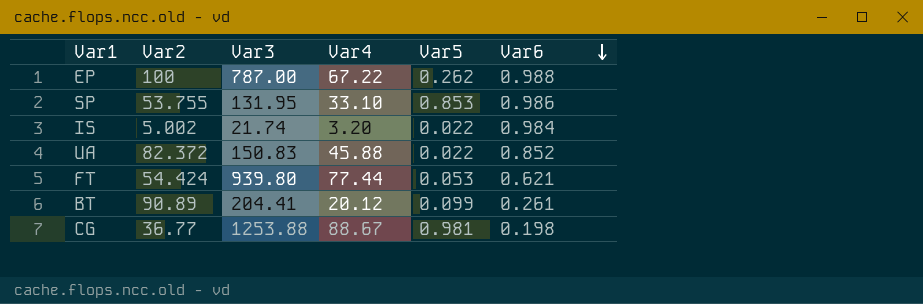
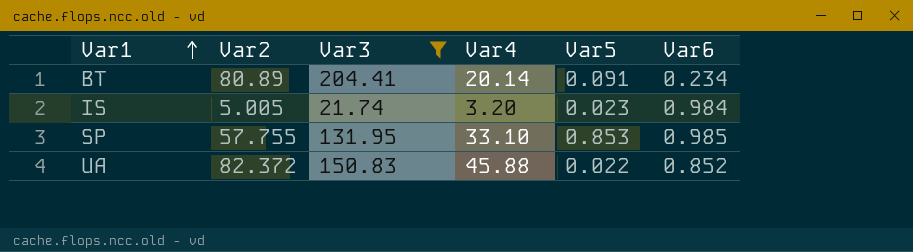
filter: none -> Var3 <= 204.41
row order: Var6 descending -> Var1 ascending
BT | Var2: 90.89 -> 80.89
BT | Var4: 20.12 -> 20.14
BT | Var5: 0.099 -> 0.091
BT | Var6: 0.261 -> 0.234
IS | Var2: 5.002 -> 5.005
IS | Var5: 0.022 -> 0.023
SP | Var2: 53.755 -> 57.755
SP | Var6: 0.986 -> 0.985

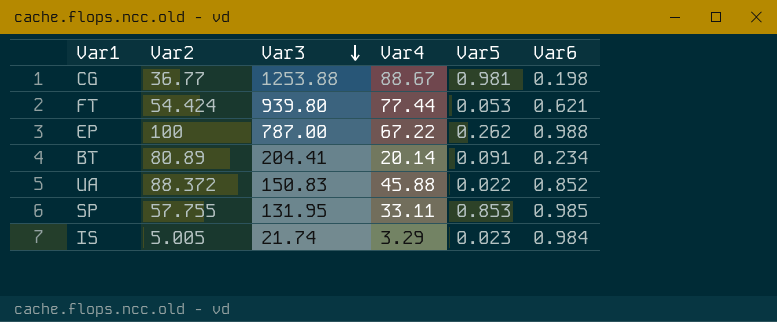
filter: Var3 <= 204.41 -> none
row order: Var1 ascending -> Var3 descending
UA | Var2: 82.372 -> 88.372
SP | Var4: 33.10 -> 33.11
IS | Var4: 3.20 -> 3.29

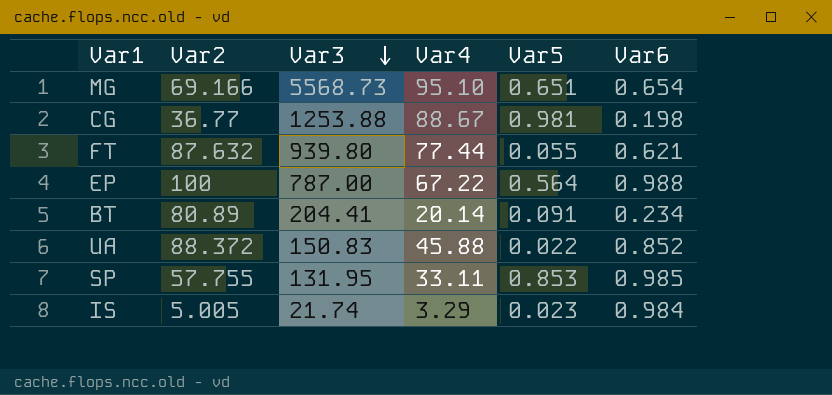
row MG: none -> 69.166 | 5568.73 | 95.10 | 0.651 | 0.654
FT | Var2: 54.424 -> 87.632
FT | Var5: 0.053 -> 0.055
EP | Var5: 0.262 -> 0.564

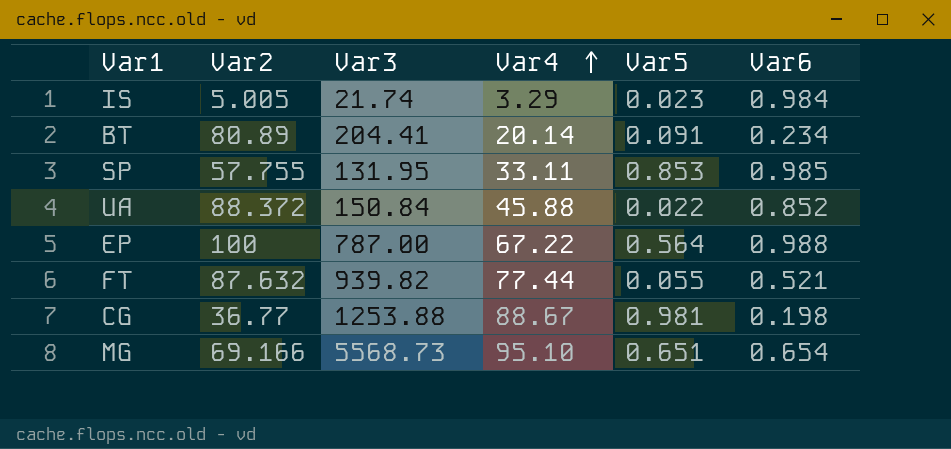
row order: Var3 descending -> Var4 ascending
UA | Var3: 150.83 -> 150.84
FT | Var3: 939.80 -> 939.82
FT | Var6: 0.621 -> 0.521

